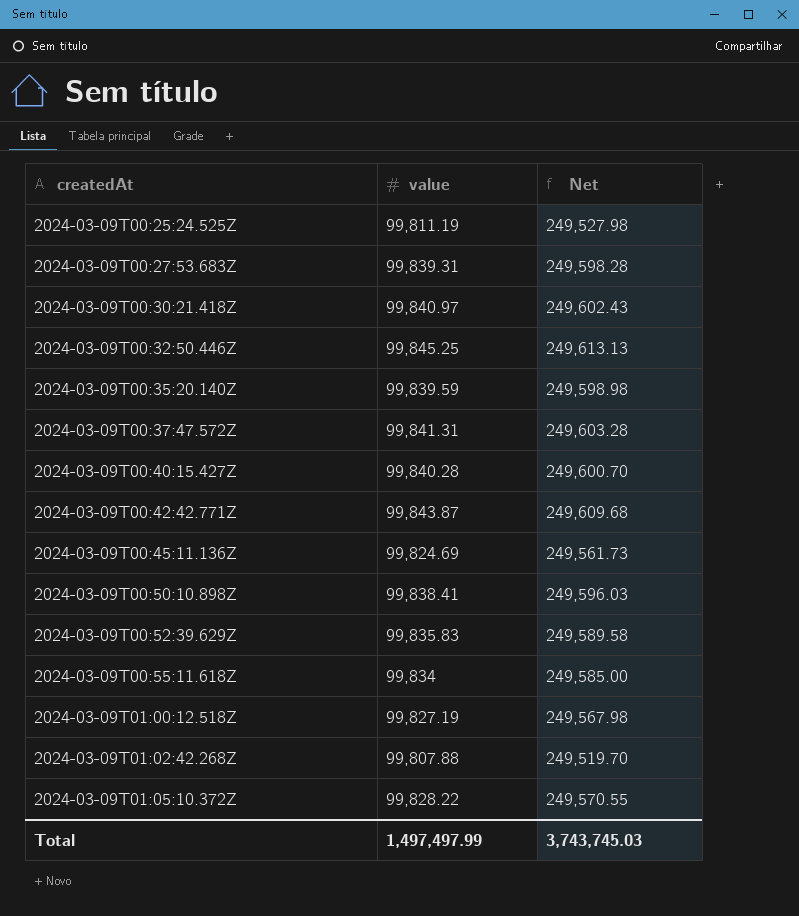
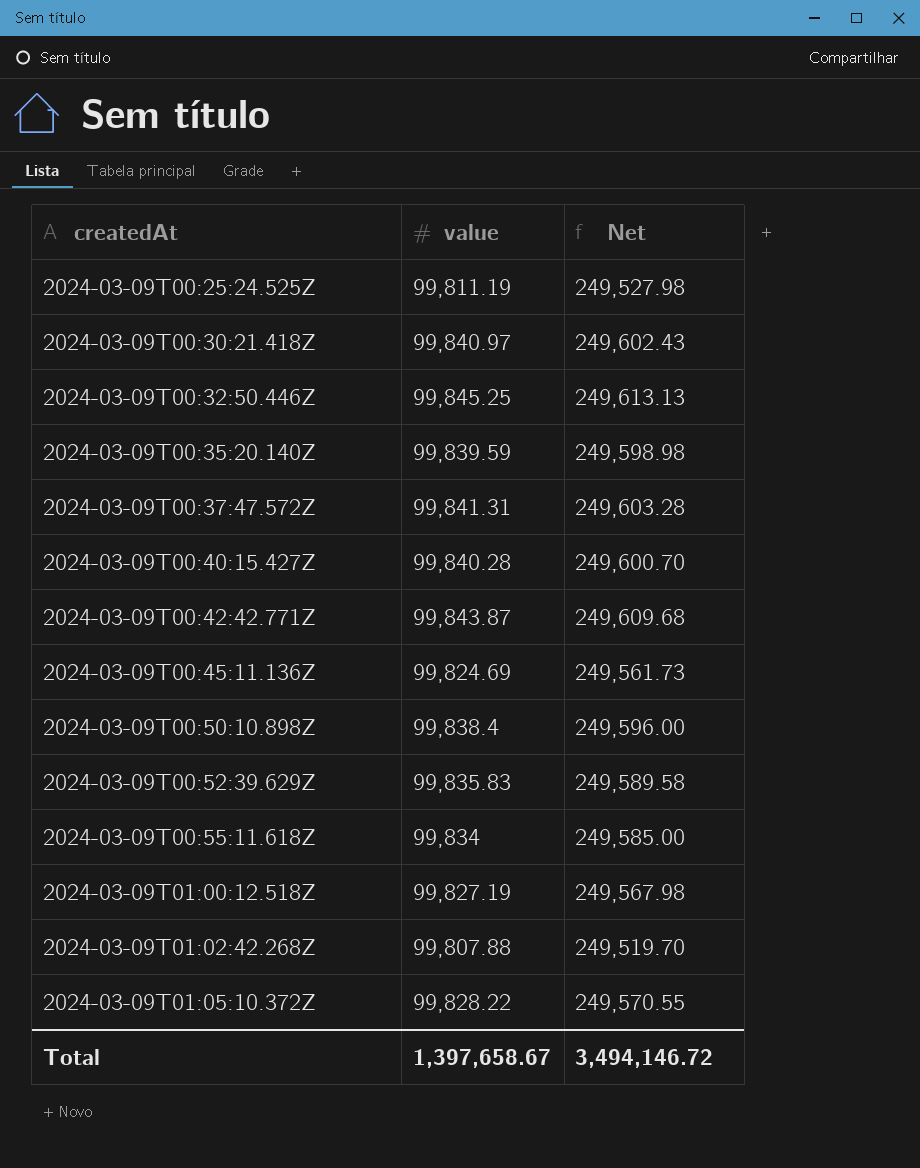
row 2024-03-09T00:27:53.683Z: 99,839.31 | 249,598.28 -> none
2024-03-09T00:50:10.898Z | value: 99,838.41 -> 99,838.4
2024-03-09T00:50:10.898Z | Net: 249,596.03 -> 249,596.00
Total | value: 1,497,497.99 -> 1,397,658.67
Total | Net: 3,743,745.03 -> 3,494,146.72

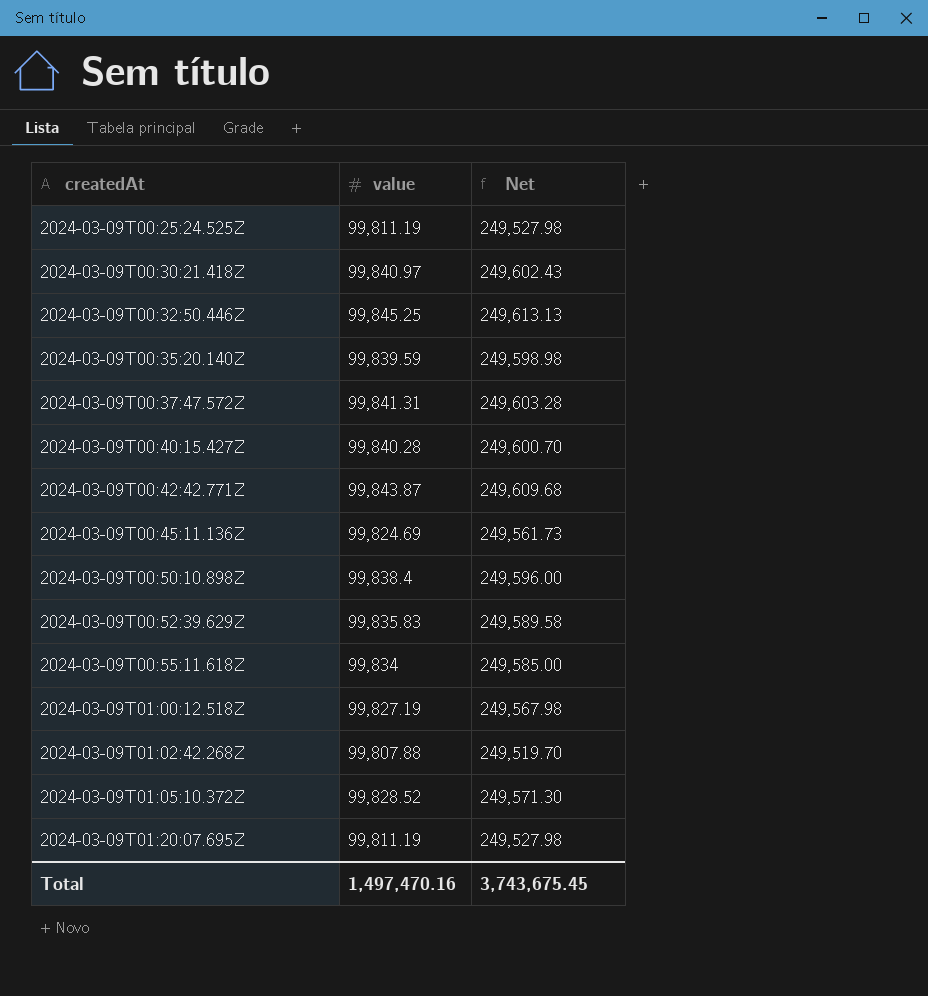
2024-03-09T01:05:10.372Z | value: 99,828.22 -> 99,828.52
2024-03-09T01:05:10.372Z | Net: 249,570.55 -> 249,571.30
row 2024-03-09T01:20:07.695Z: none -> 99,811.19 | 249,527.98
Total | value: 1,397,658.67 -> 1,497,470.16
Total | Net: 3,494,146.72 -> 3,743,675.45

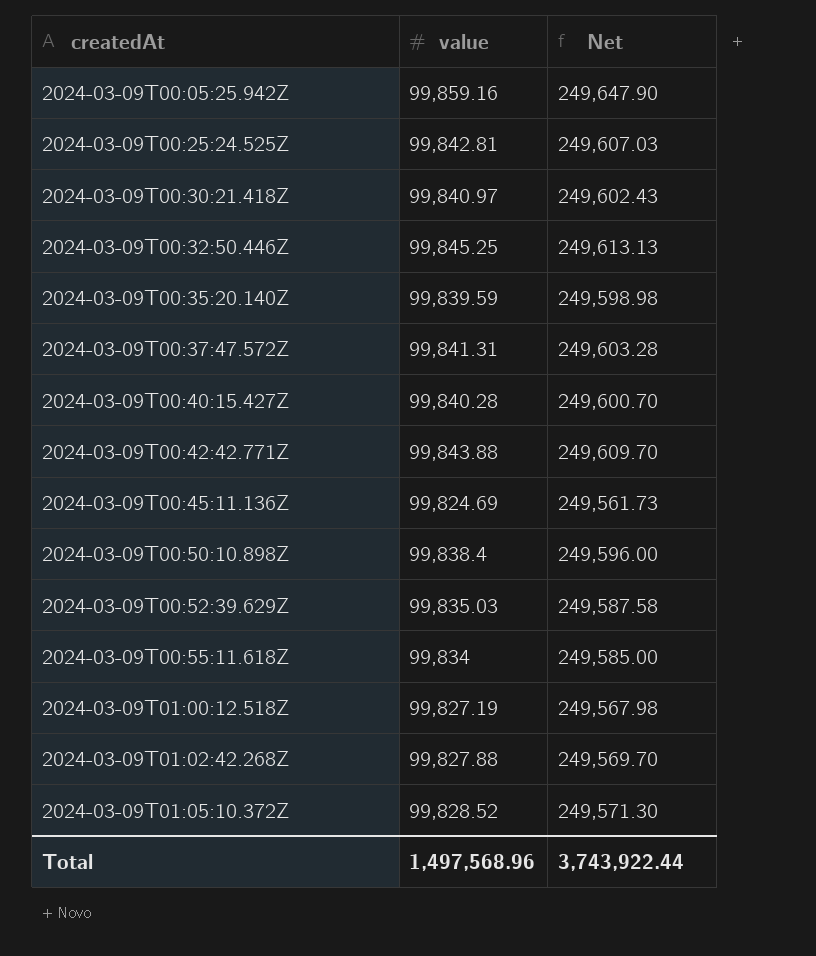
row 2024-03-09T01:20:07.695Z: 99,811.19 | 249,527.98 -> none
row 2024-03-09T00:05:25.942Z: none -> 99,859.16 | 249,647.90
2024-03-09T00:25:24.525Z | value: 99,811.19 -> 99,842.81
2024-03-09T00:25:24.525Z | Net: 249,527.98 -> 249,607.03
2024-03-09T00:42:42.771Z | value: 99,843.87 -> 99,843.88
2024-03-09T00:42:42.771Z | Net: 249,609.68 -> 249,609.70
2024-03-09T00:52:39.629Z | value: 99,835.83 -> 99,835.03
2024-03-09T00:52:39.629Z | Net: 249,589.58 -> 249,587.58
2024-03-09T01:02:42.268Z | value: 99,807.88 -> 99,827.88
2024-03-09T01:02:42.268Z | Net: 249,519.70 -> 249,569.70
Total | value: 1,497,470.16 -> 1,497,568.96
Total | Net: 3,743,675.45 -> 3,743,922.44

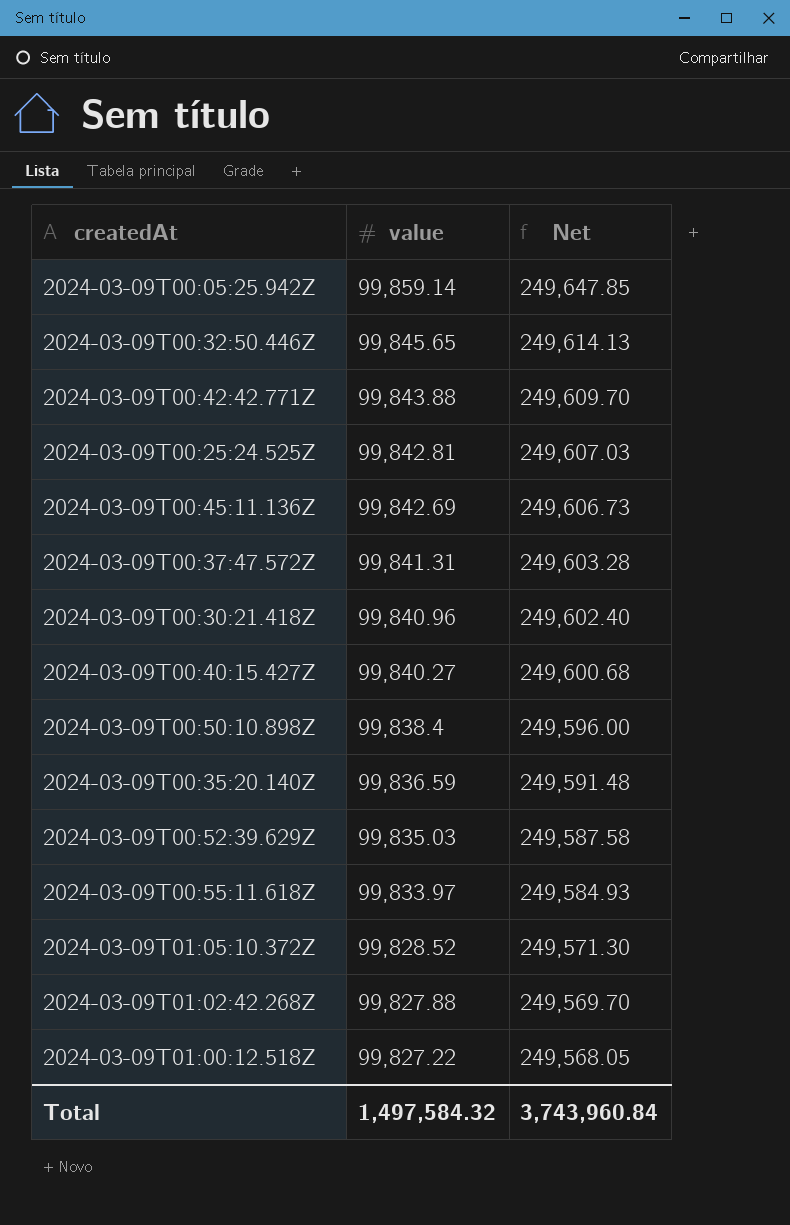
row order: createdAt ascending -> value descending
2024-03-09T00:05:25.942Z | value: 99,859.16 -> 99,859.14
2024-03-09T00:05:25.942Z | Net: 249,647.90 -> 249,647.85
2024-03-09T00:32:50.446Z | value: 99,845.25 -> 99,845.65
2024-03-09T00:32:50.446Z | Net: 249,613.13 -> 249,614.13
2024-03-09T00:45:11.136Z | value: 99,824.69 -> 99,842.69
2024-03-09T00:45:11.136Z | Net: 249,561.73 -> 249,606.73
2024-03-09T00:30:21.418Z | value: 99,840.97 -> 99,840.96
2024-03-09T00:30:21.418Z | Net: 249,602.43 -> 249,602.40
2024-03-09T00:40:15.427Z | value: 99,840.28 -> 99,840.27
2024-03-09T00:40:15.427Z | Net: 249,600.70 -> 249,600.68
2024-03-09T00:35:20.140Z | value: 99,839.59 -> 99,836.59
2024-03-09T00:35:20.140Z | Net: 249,598.98 -> 249,591.48
2024-03-09T00:55:11.618Z | value: 99,834 -> 99,833.97
2024-03-09T00:55:11.618Z | Net: 249,585.00 -> 249,584.93
2024-03-09T01:00:12.518Z | value: 99,827.19 -> 99,827.22
2024-03-09T01:00:12.518Z | Net: 249,567.98 -> 249,568.05
Total | value: 1,497,568.96 -> 1,497,584.32
Total | Net: 3,743,922.44 -> 3,743,960.84

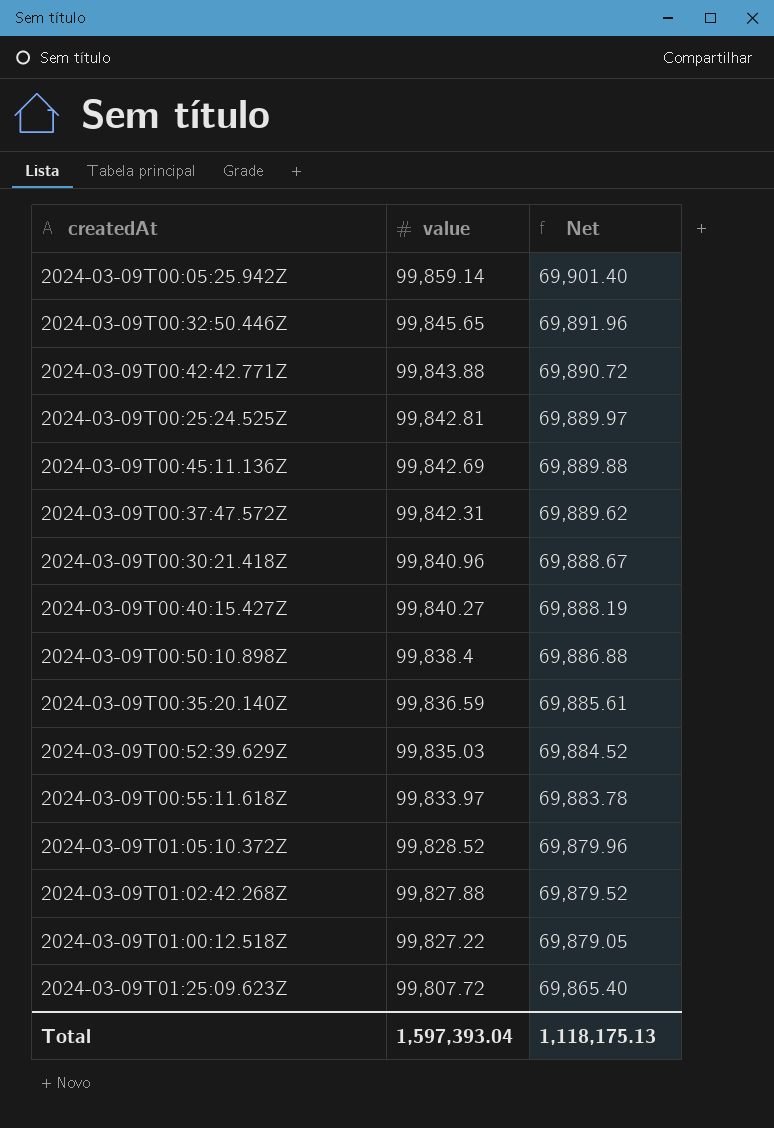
column Net | formula: [value] * 2.5 -> [value] * 0.7
2024-03-09T00:37:47.572Z | value: 99,841.31 -> 99,842.31
row 2024-03-09T01:25:09.623Z: none -> 99,807.72 | 69,865.40
Total | value: 1,497,584.32 -> 1,597,393.04
Total | Net: 3,743,960.84 -> 1,118,175.13

